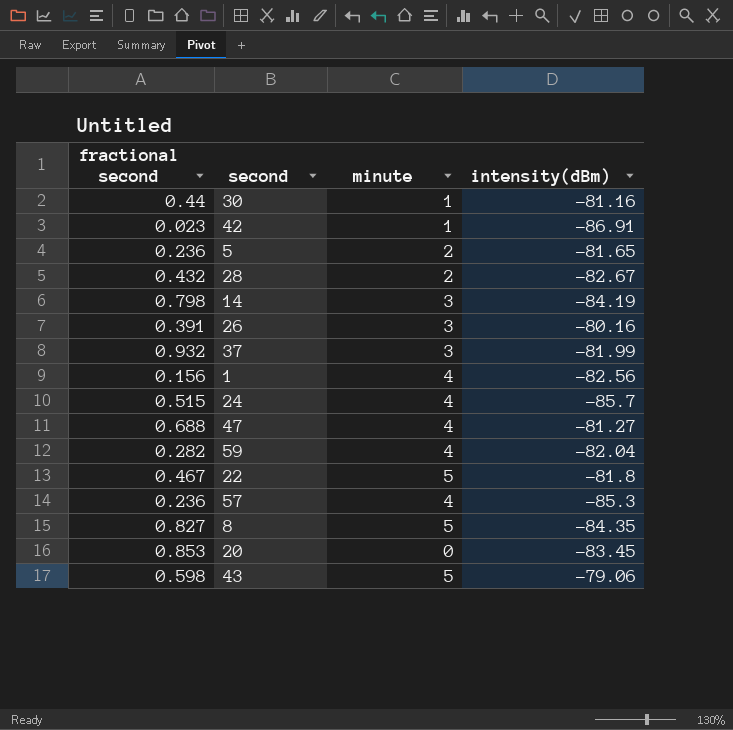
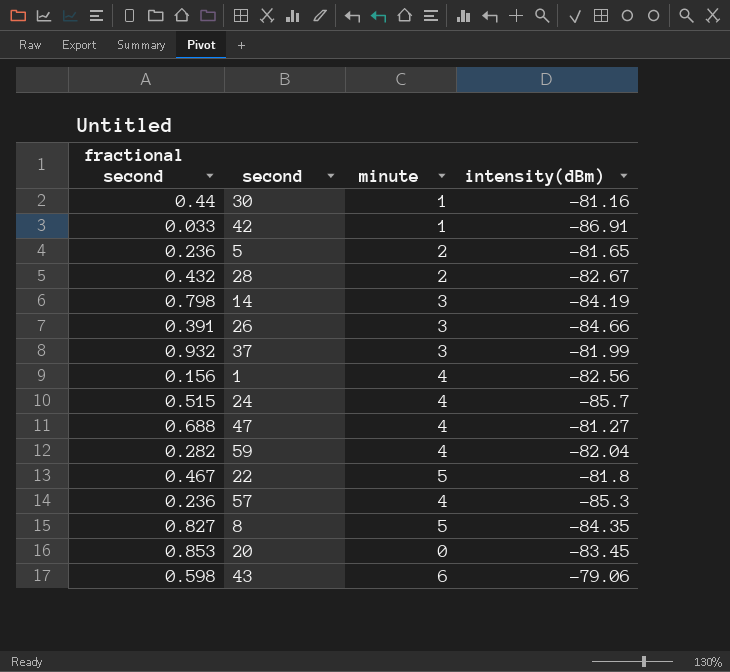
42 | fractional second: 0.023 -> 0.033
26 | intensity(dBm): -80.16 -> -84.66
43 | minute: 5 -> 6

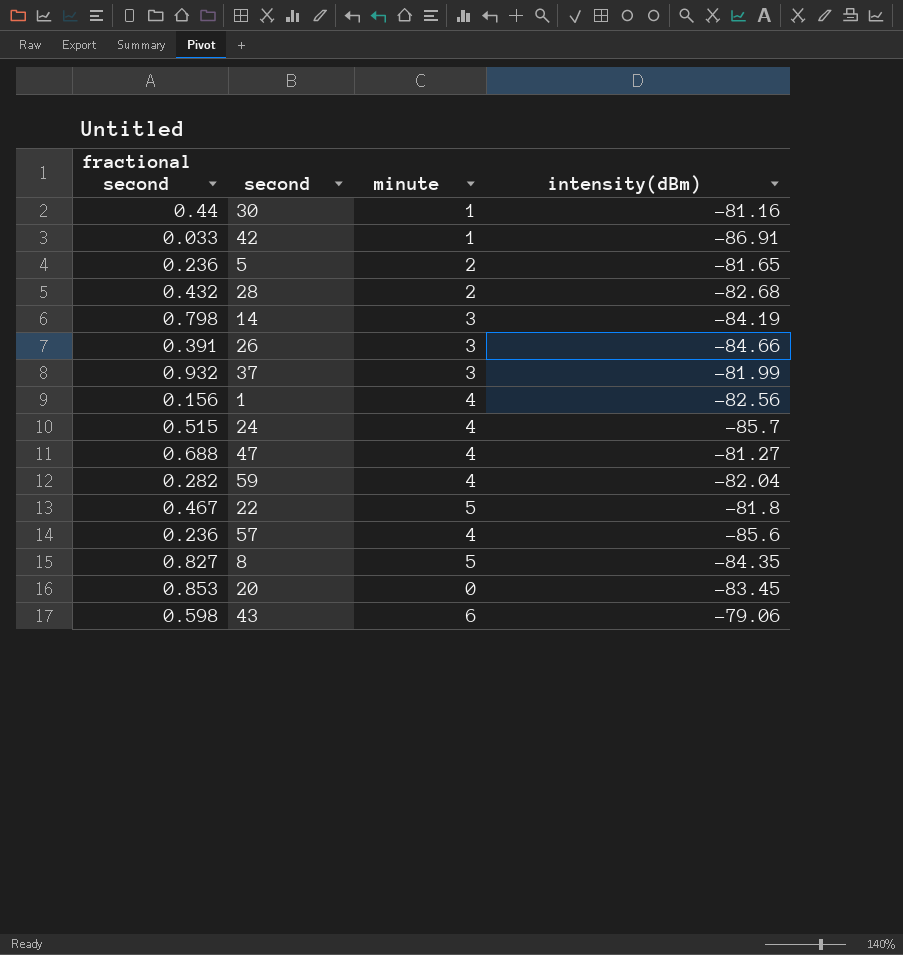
28 | intensity(dBm): -82.67 -> -82.68
57 | intensity(dBm): -85.3 -> -85.6

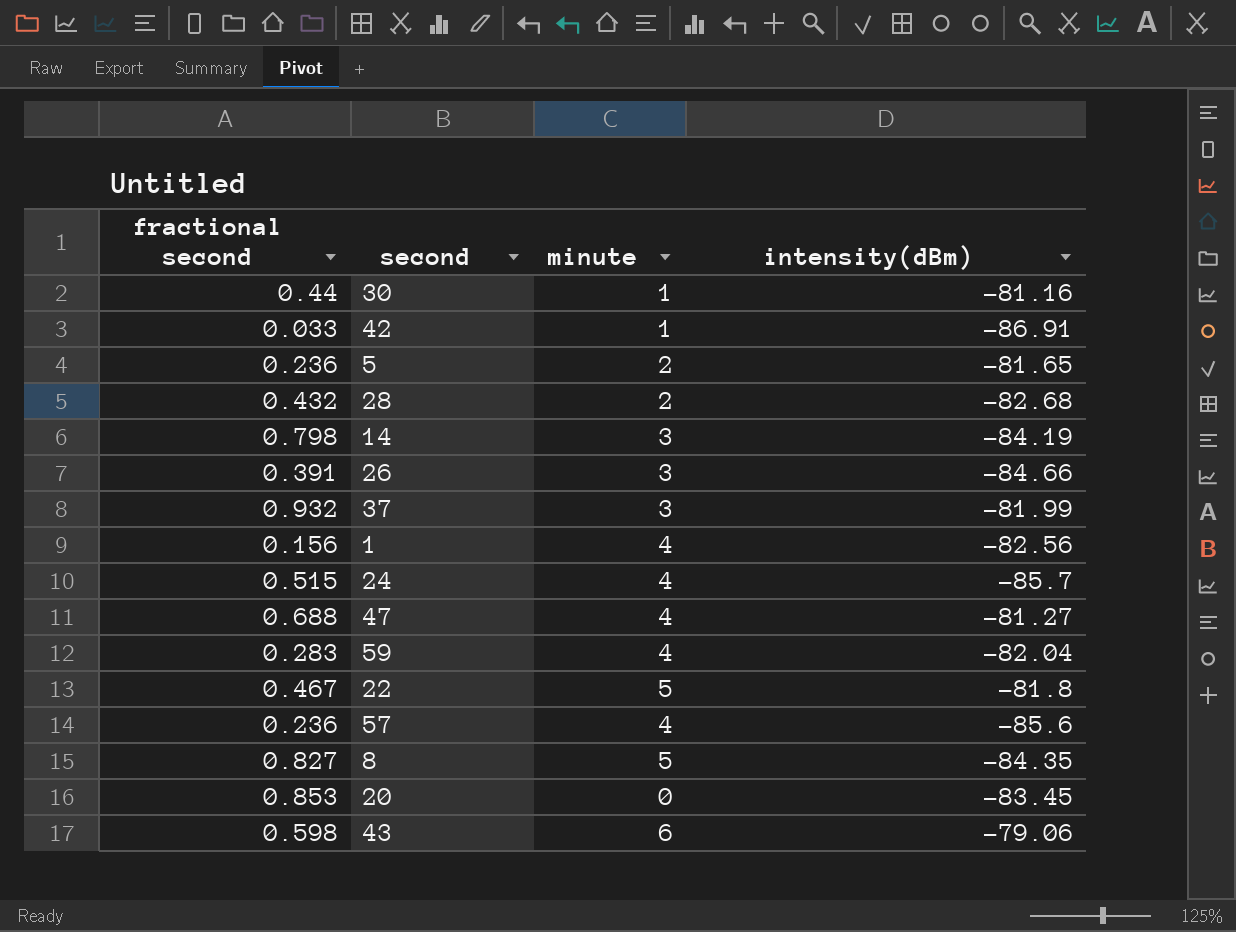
59 | fractional second: 0.282 -> 0.283

